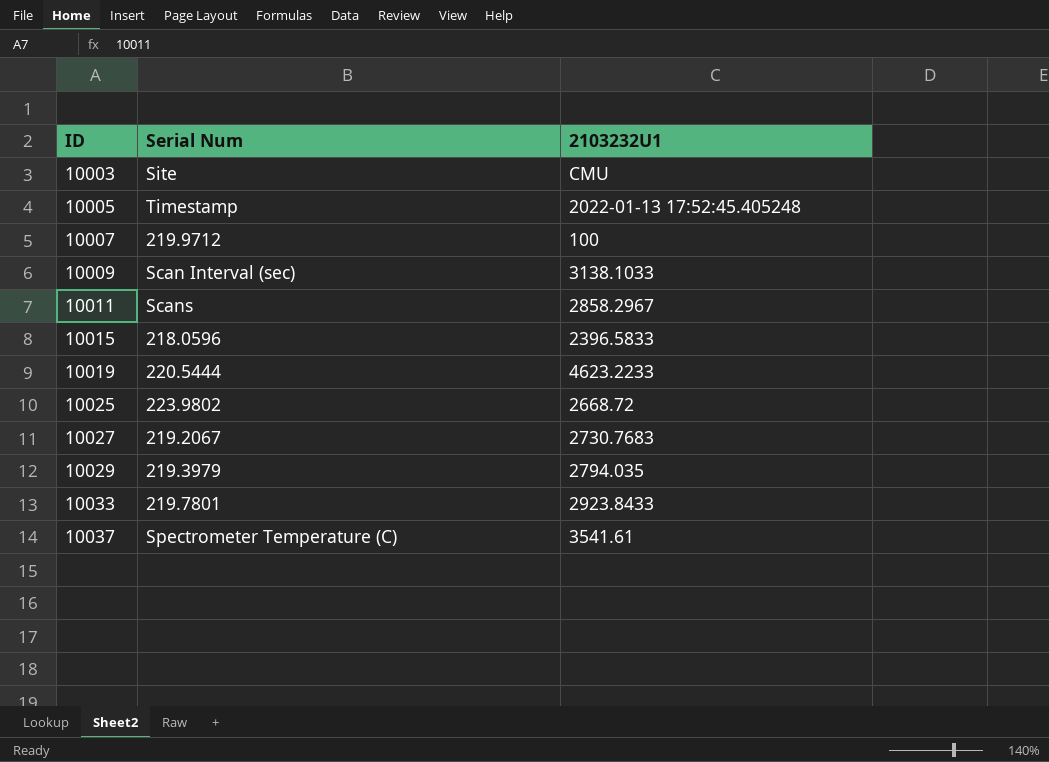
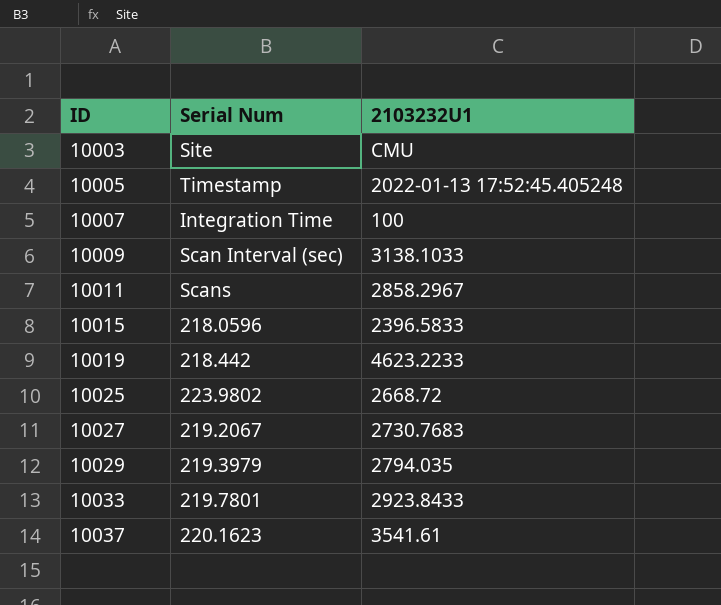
10007 | Serial Num: 219.9712 -> Integration Time
10019 | Serial Num: 220.5444 -> 218.442
10037 | Serial Num: Spectrometer Temperature (C) -> 220.1623

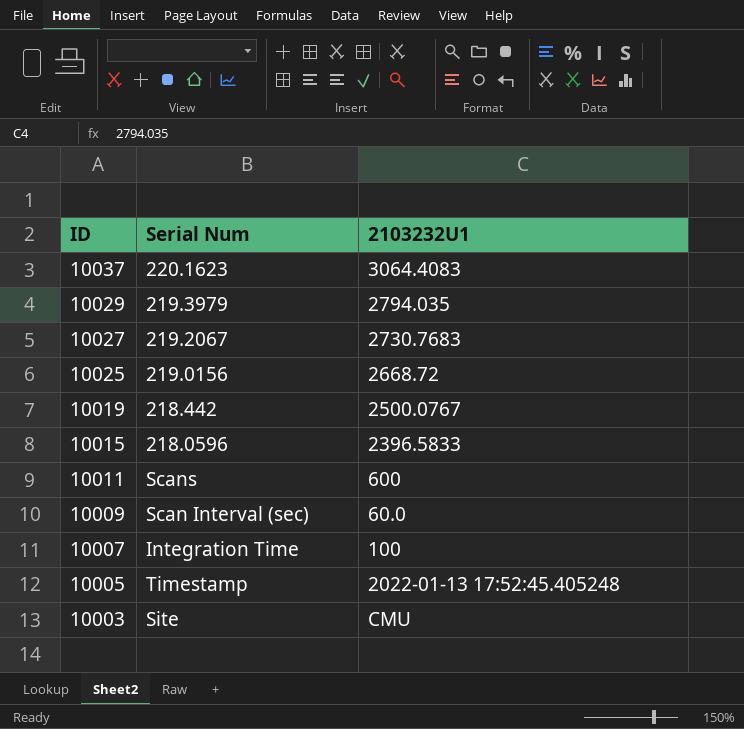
row order: ID ascending -> ID descending
row 10033: 219.7801 | 2923.8433 -> none
10037 | 2103232U1: 3541.61 -> 3064.4083
10025 | Serial Num: 223.9802 -> 219.0156
10019 | 2103232U1: 4623.2233 -> 2500.0767
10011 | 2103232U1: 2858.2967 -> 600
10009 | 2103232U1: 3138.1033 -> 60.0

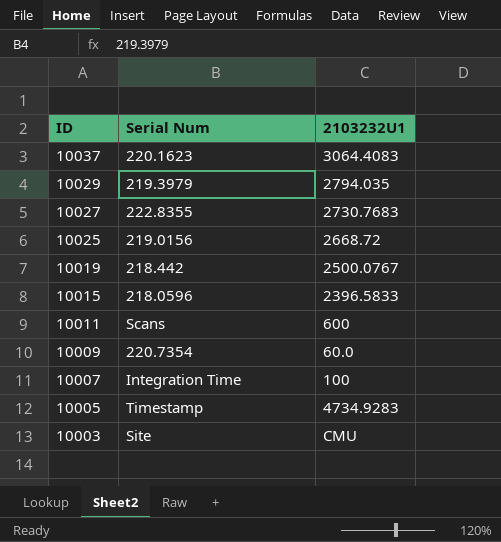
10027 | Serial Num: 219.2067 -> 222.8355
10009 | Serial Num: Scan Interval (sec) -> 220.7354
10005 | 2103232U1: 2022-01-13 17:52:45.405248 -> 4734.9283

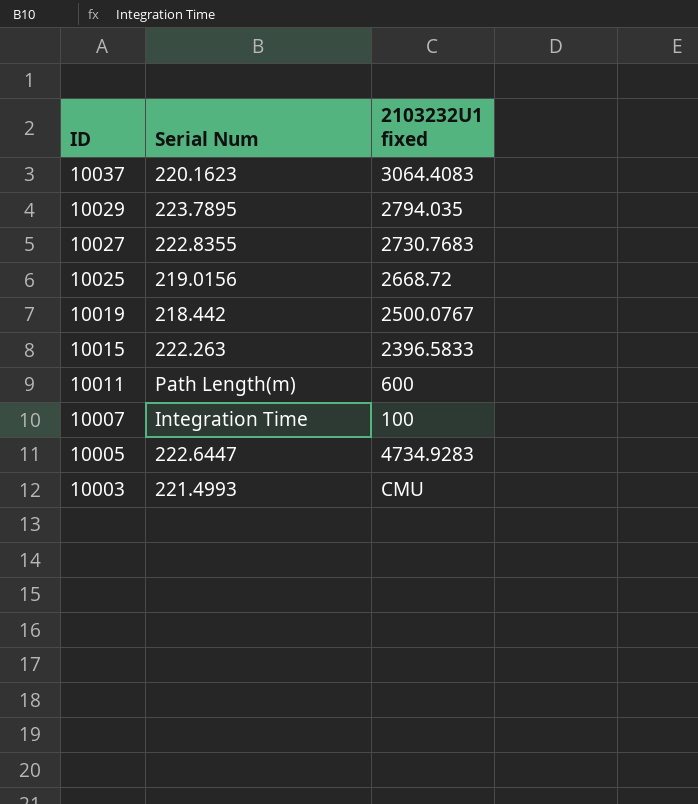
column name: 2103232U1 -> 2103232U1 fixed
row 10009: 220.7354 | 60.0 -> none
10029 | Serial Num: 219.3979 -> 223.7895
10015 | Serial Num: 218.0596 -> 222.263
10011 | Serial Num: Scans -> Path Length(m)
10005 | Serial Num: Timestamp -> 222.6447
10003 | Serial Num: Site -> 221.4993

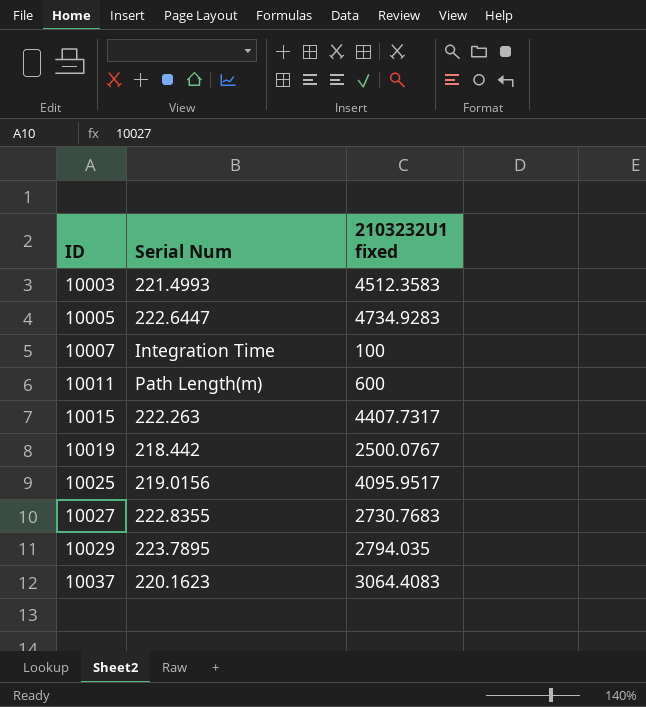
row order: ID descending -> ID ascending
10003 | 2103232U1 fixed: CMU -> 4512.3583
10015 | 2103232U1 fixed: 2396.5833 -> 4407.7317
10025 | 2103232U1 fixed: 2668.72 -> 4095.9517

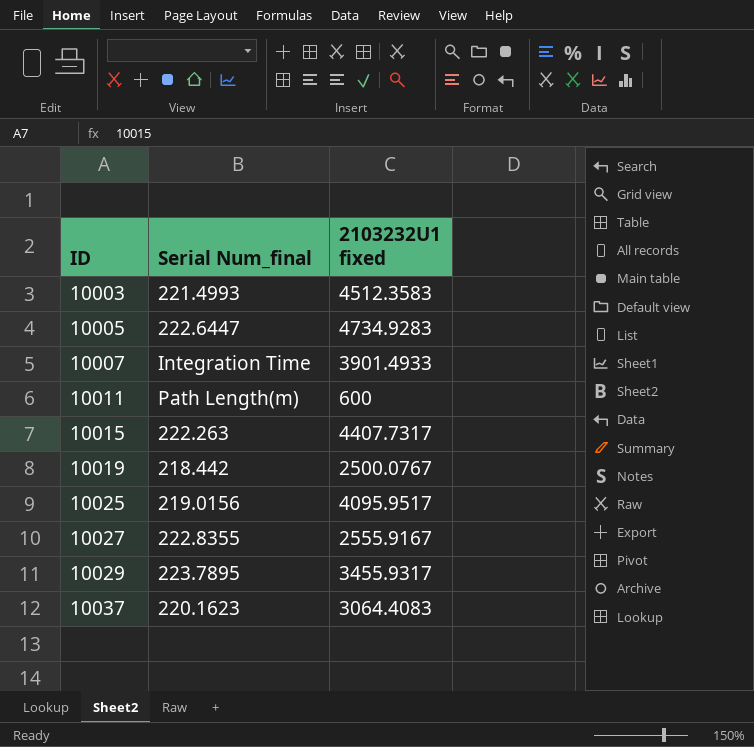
column name: Serial Num -> Serial Num_final
10007 | 2103232U1 fixed: 100 -> 3901.4933
10027 | 2103232U1 fixed: 2730.7683 -> 2555.9167
10029 | 2103232U1 fixed: 2794.035 -> 3455.9317

